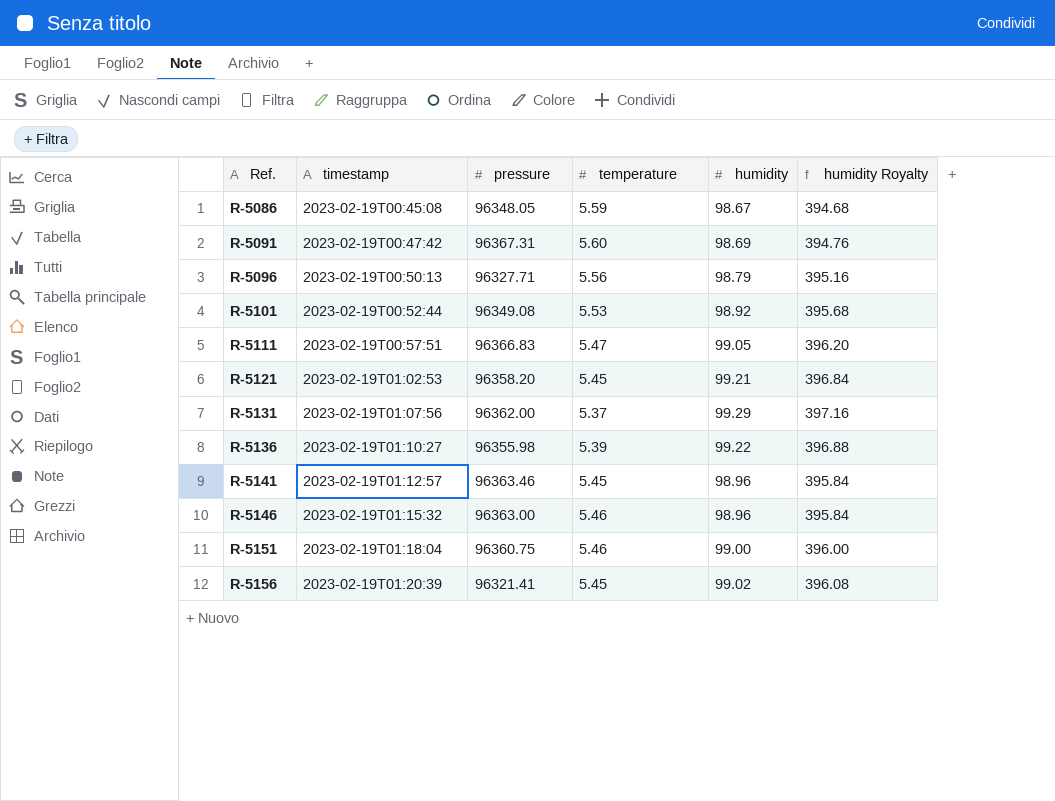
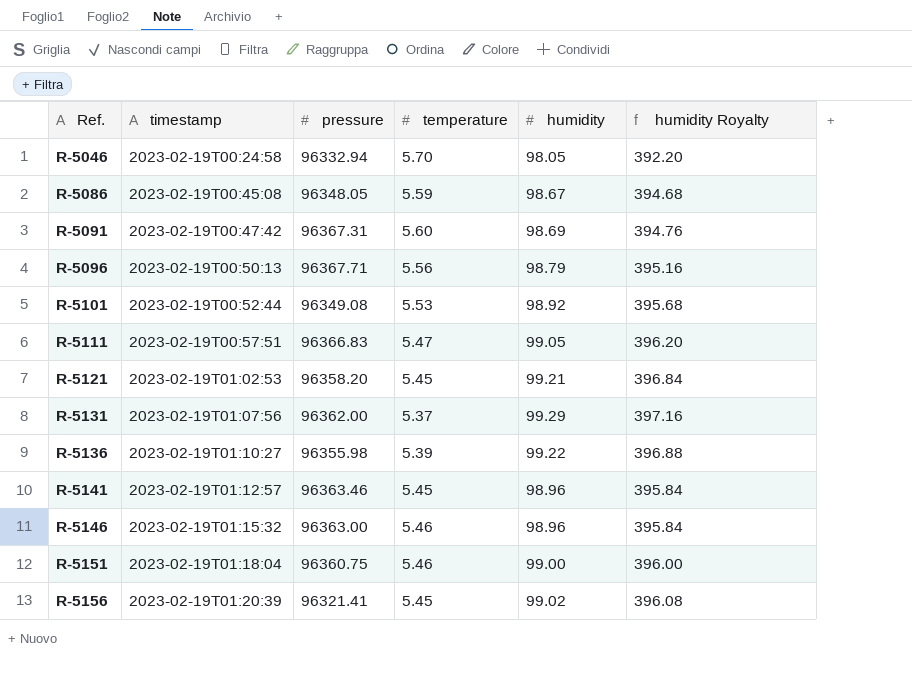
row R-5046: none -> 2023-02-19T00:24:58 | 96332.94 | 5.70 | 98.05 | 392.20
R-5096 | pressure: 96327.71 -> 96367.71

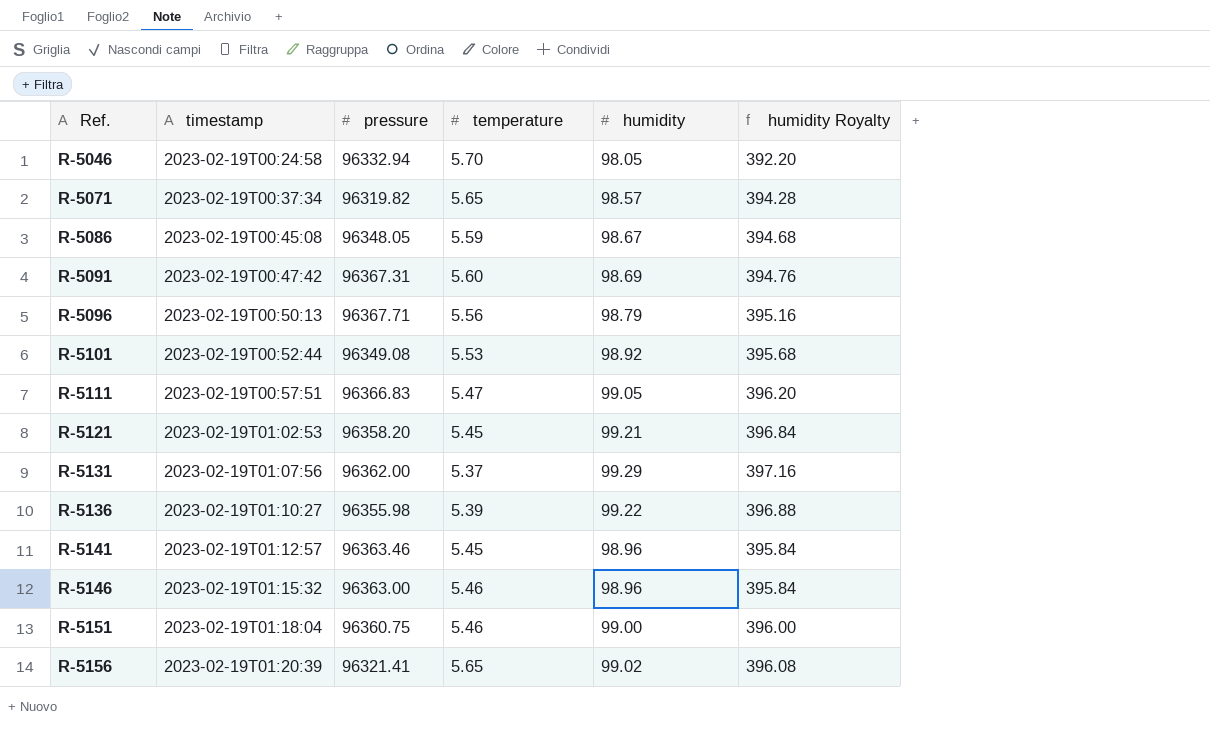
row R-5071: none -> 2023-02-19T00:37:34 | 96319.82 | 5.65 | 98.57 | 394.28
R-5156 | temperature: 5.45 -> 5.65

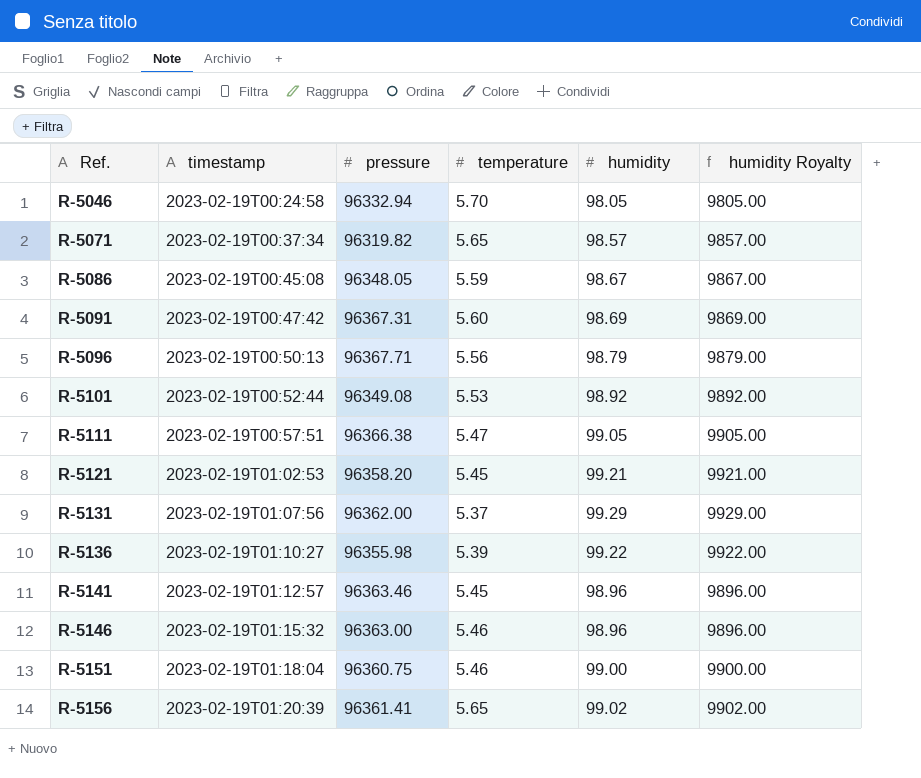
column humidity Royalty | formula: [humidity] * 4 -> [humidity] * 100
R-5111 | pressure: 96366.83 -> 96366.38
R-5156 | pressure: 96321.41 -> 96361.41

